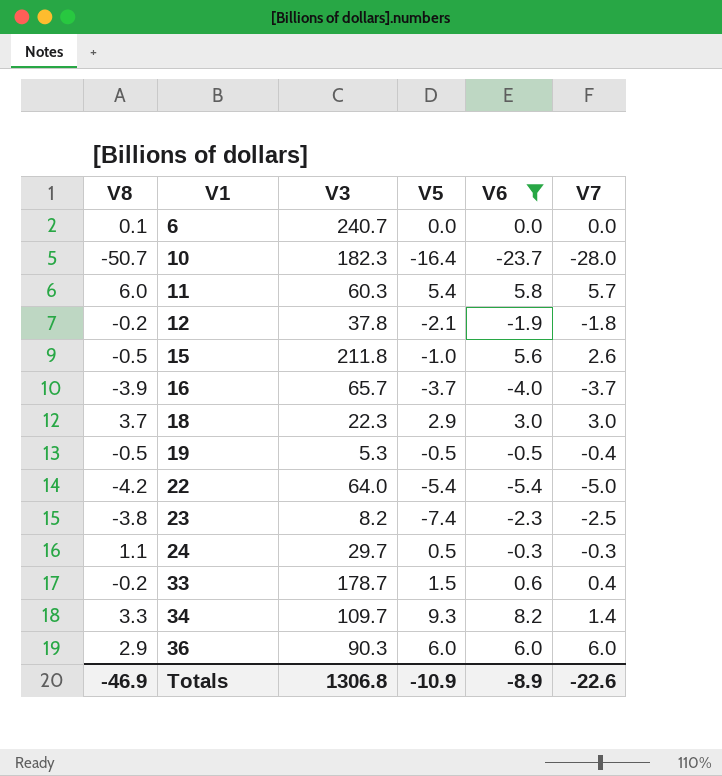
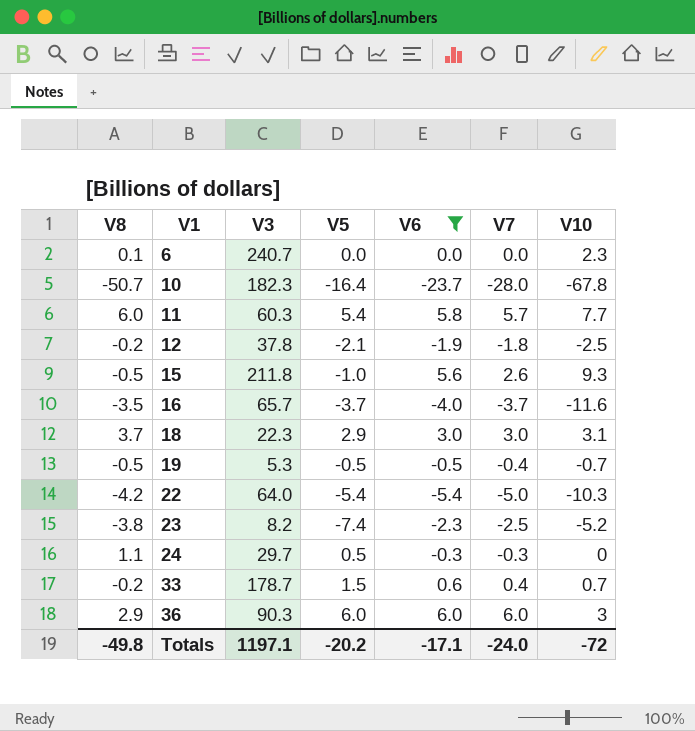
column V10 | position: none -> 7
row 34: 3.3 | 109.7 | 9.3 | 8.2 | 1.4 -> none
16 | V8: -3.9 -> -3.5
Totals | V8: -46.9 -> -49.8
Totals | V3: 1306.8 -> 1197.1
Totals | V5: -10.9 -> -20.2
Totals | V6: -8.9 -> -17.1
Totals | V7: -22.6 -> -24.0

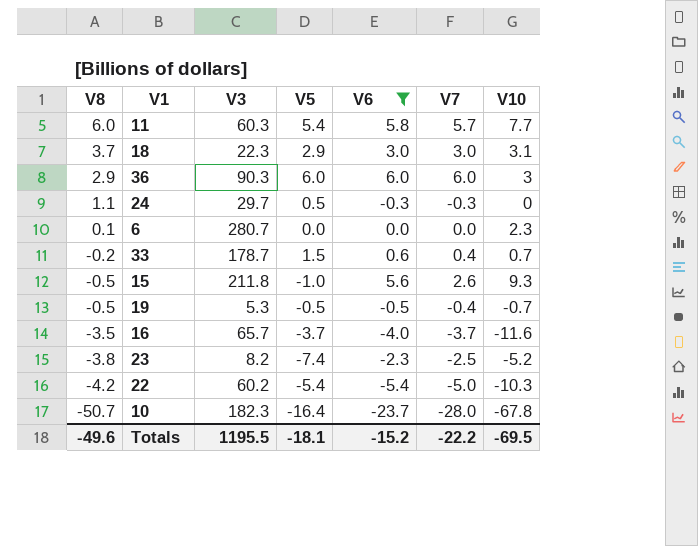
row order: V1 ascending -> V8 descending
row 12: -0.2 | 37.8 | -2.1 | -1.9 | -1.8 | -2.5 -> none
6 | V3: 240.7 -> 280.7
22 | V3: 64.0 -> 60.2
Totals | V8: -49.8 -> -49.6
Totals | V3: 1197.1 -> 1195.5
Totals | V5: -20.2 -> -18.1
Totals | V6: -17.1 -> -15.2
Totals | V7: -24.0 -> -22.2
Totals | V10: -72 -> -69.5

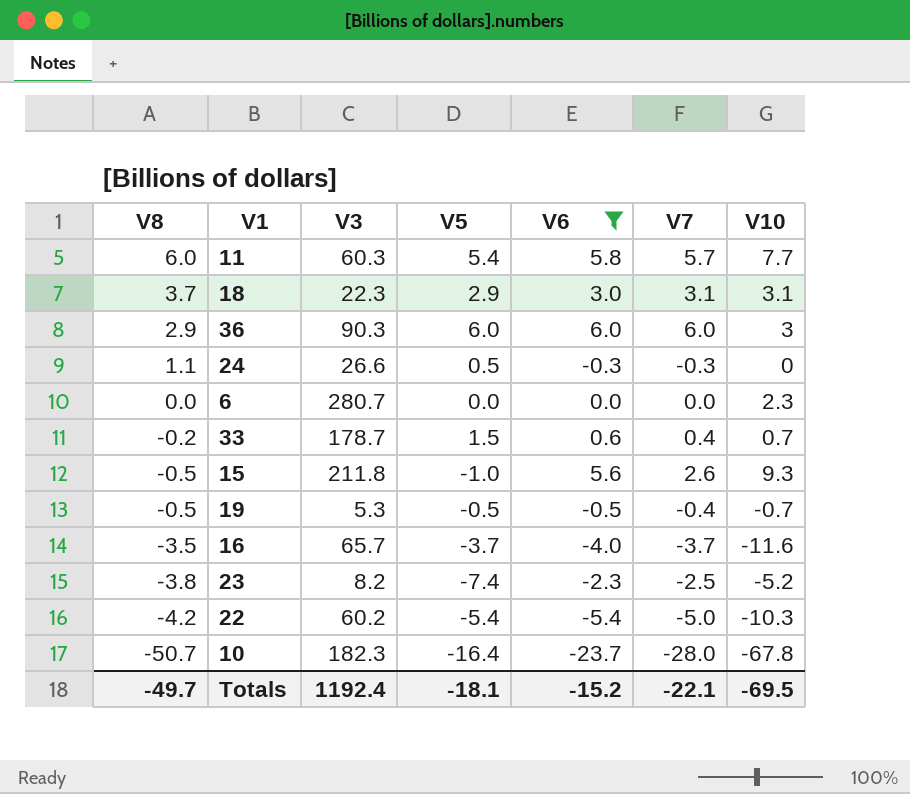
18 | V7: 3.0 -> 3.1
24 | V3: 29.7 -> 26.6
6 | V8: 0.1 -> 0.0
Totals | V8: -49.6 -> -49.7
Totals | V3: 1195.5 -> 1192.4
Totals | V7: -22.2 -> -22.1

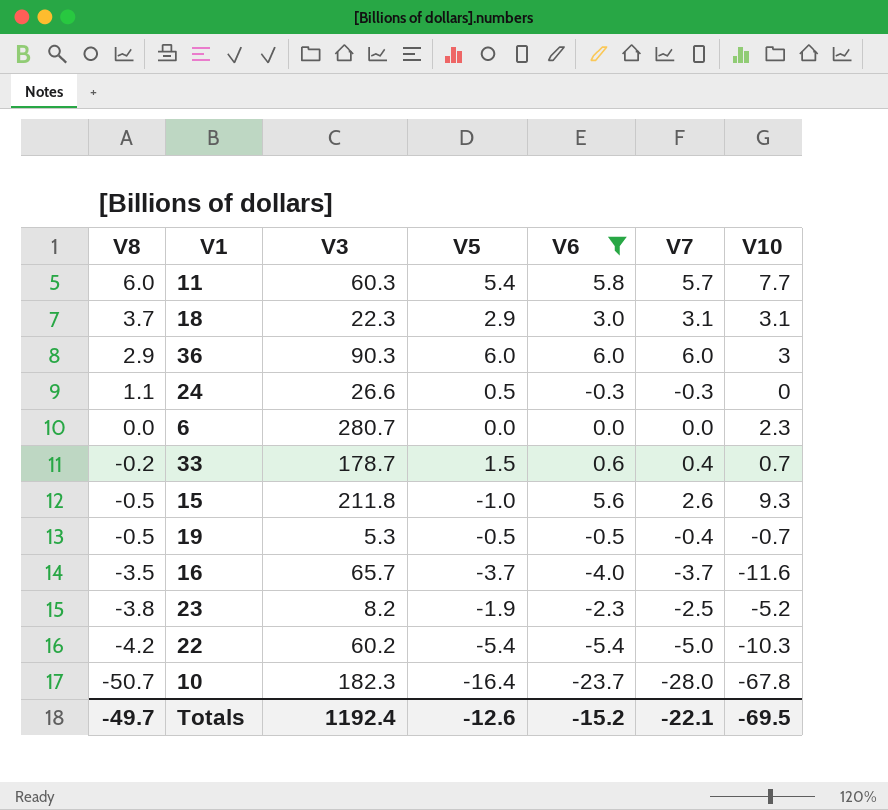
23 | V5: -7.4 -> -1.9
Totals | V5: -18.1 -> -12.6

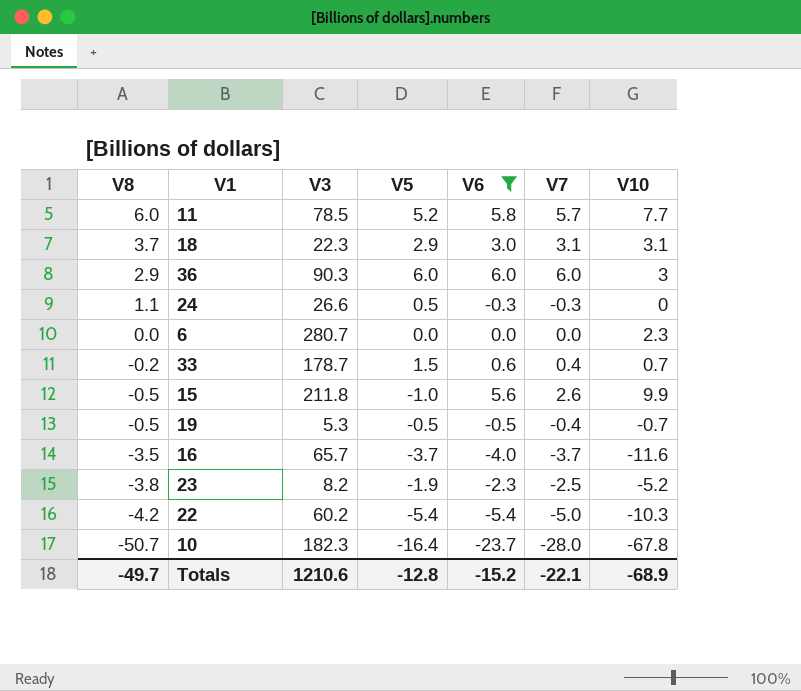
11 | V3: 60.3 -> 78.5
11 | V5: 5.4 -> 5.2
15 | V10: 9.3 -> 9.9
Totals | V3: 1192.4 -> 1210.6
Totals | V5: -12.6 -> -12.8
Totals | V10: -69.5 -> -68.9

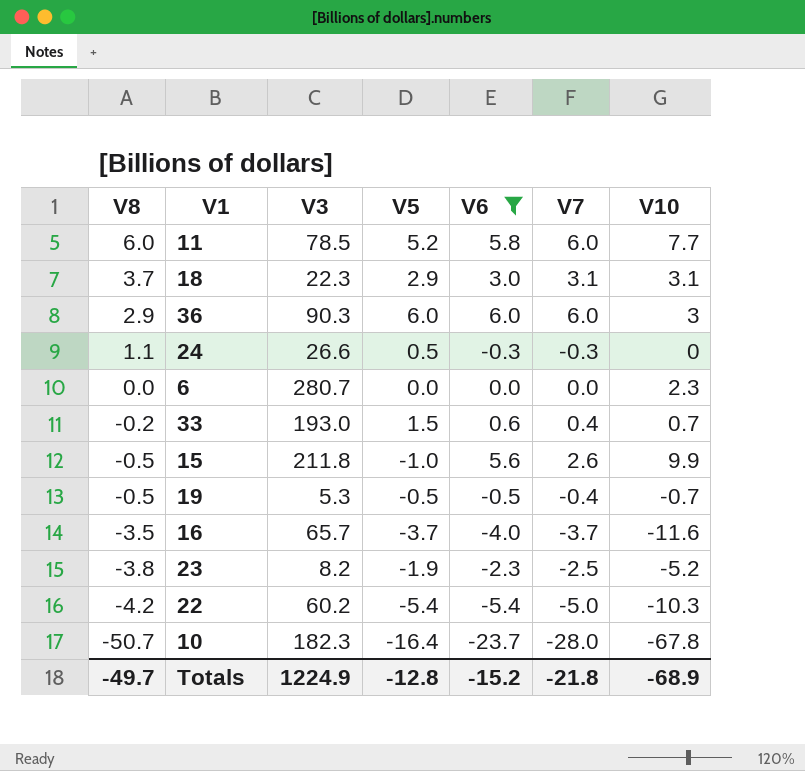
11 | V7: 5.7 -> 6.0
33 | V3: 178.7 -> 193.0
Totals | V3: 1210.6 -> 1224.9
Totals | V7: -22.1 -> -21.8

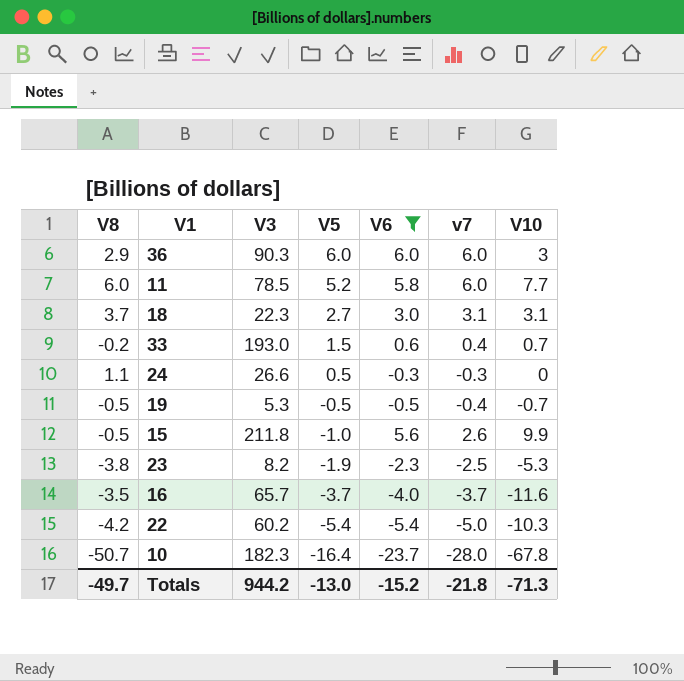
row order: V8 descending -> V5 descending
column name: V7 -> v7
row 6: 0.0 | 280.7 | 0.0 | 0.0 | 0.0 | 2.3 -> none
18 | V5: 2.9 -> 2.7
23 | V10: -5.2 -> -5.3
Totals | V3: 1224.9 -> 944.2
Totals | V5: -12.8 -> -13.0
Totals | V10: -68.9 -> -71.3

